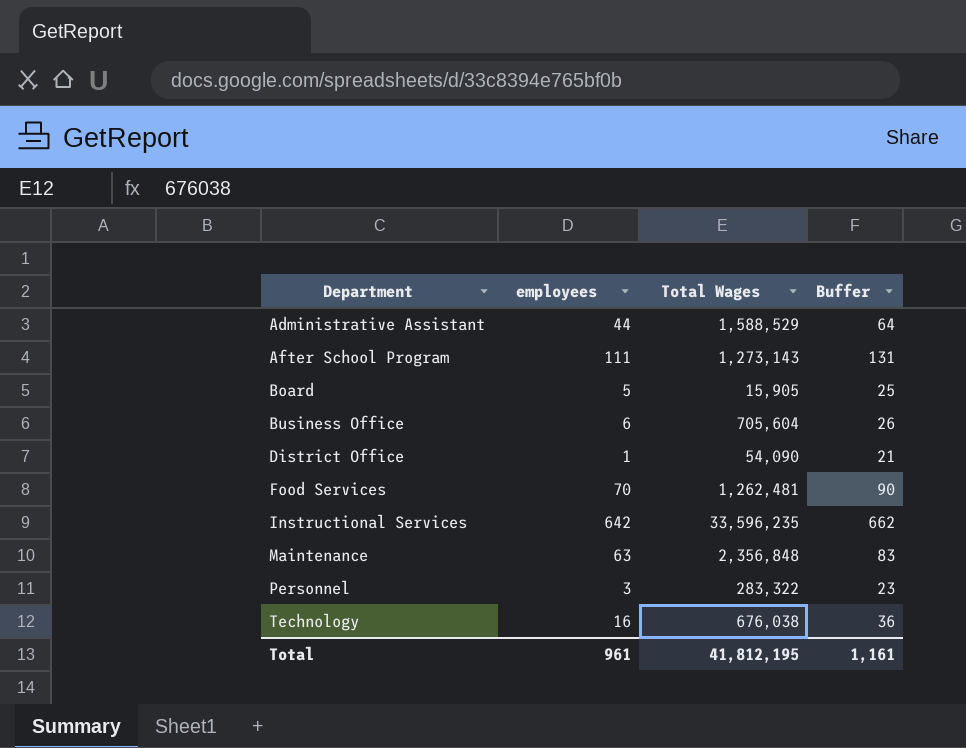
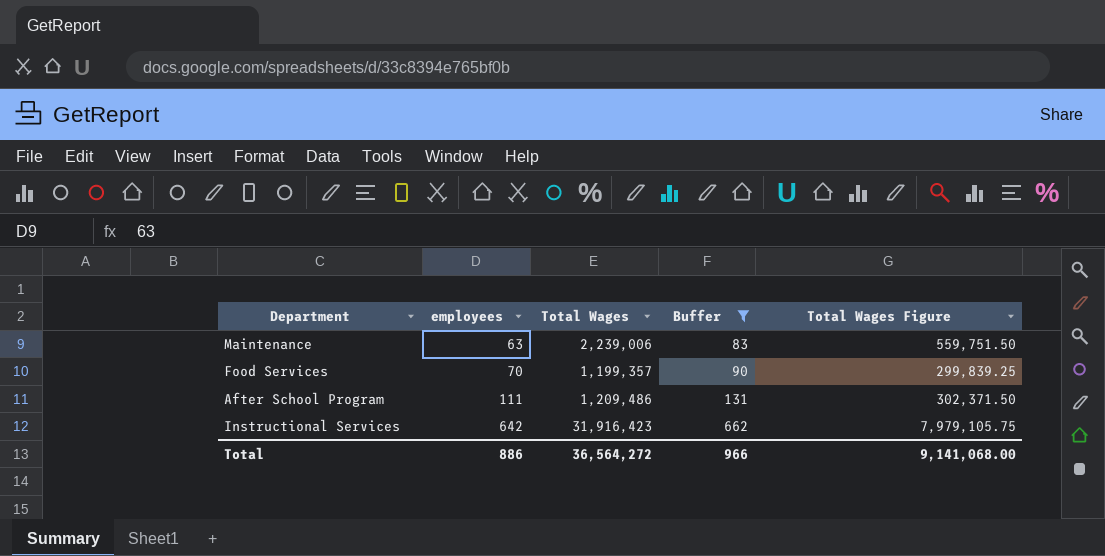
filter: none -> Buffer >= 83
row order: Department ascending -> employees ascending
column Total Wages Figure | formula: none -> [Total Wages] * 0.25
Maintenance | Total Wages: 2,356,848 -> 2,239,006
Food Services | Total Wages: 1,262,481 -> 1,199,357
After School Program | Total Wages: 1,273,143 -> 1,209,486
Instructional Services | Total Wages: 33,596,235 -> 31,916,423
Total | employees: 961 -> 886
Total | Total Wages: 41,812,195 -> 36,564,272
Total | Buffer: 1,161 -> 966

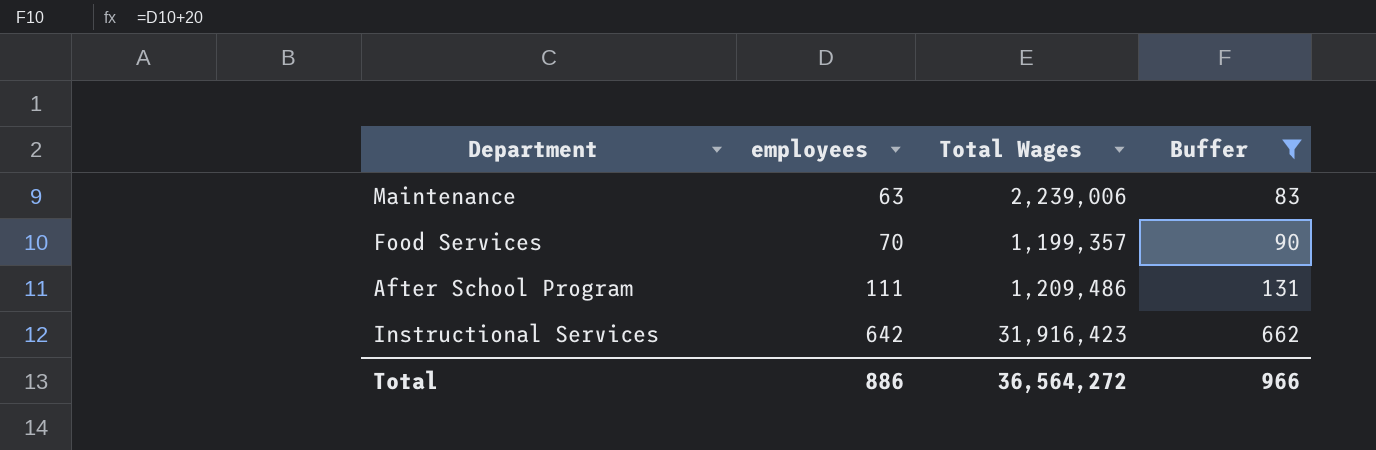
column Total Wages Figure | formula: [Total Wages] * 0.25 -> none

